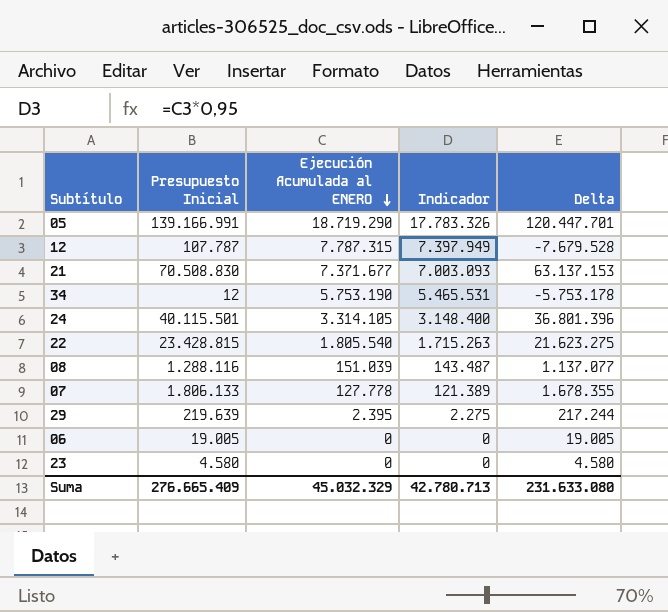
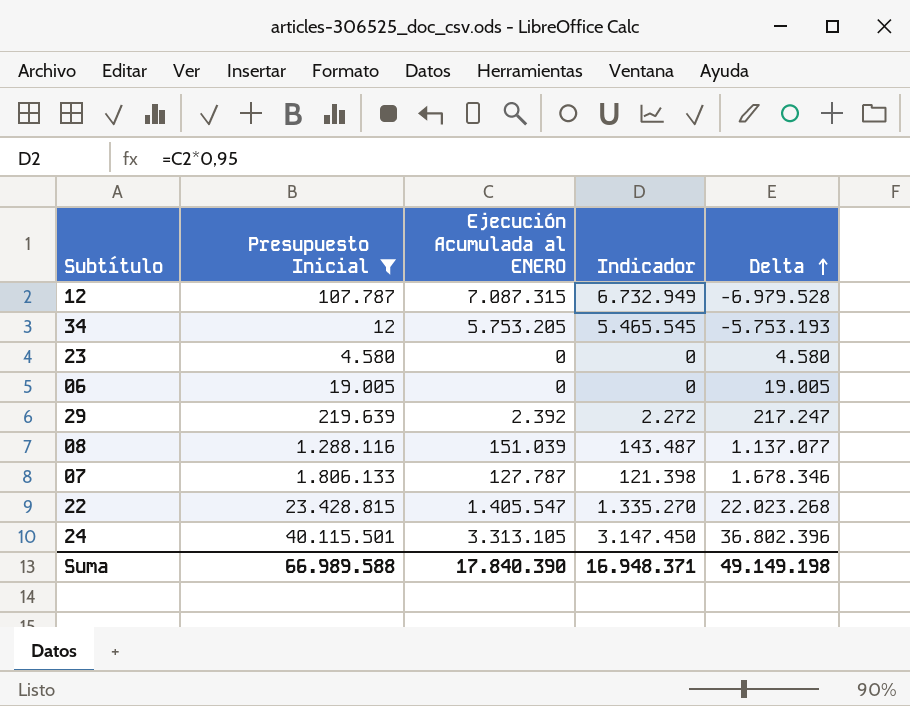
filter: none -> Presupuesto Inicial <= 40.115.501
row order: Ejecución Acumulada al ENERO descending -> Delta ascending
12 | Ejecución Acumulada al ENERO: 7.787.315 -> 7.087.315
12 | Indicador: 7.397.949 -> 6.732.949
12 | Delta: -7.679.528 -> -6.979.528
34 | Ejecución Acumulada al ENERO: 5.753.190 -> 5.753.205
34 | Indicador: 5.465.531 -> 5.465.545
34 | Delta: -5.753.178 -> -5.753.193
29 | Ejecución Acumulada al ENERO: 2.395 -> 2.392
29 | Indicador: 2.275 -> 2.272
29 | Delta: 217.244 -> 217.247
07 | Ejecución Acumulada al ENERO: 127.778 -> 127.787
07 | Indicador: 121.389 -> 121.398
07 | Delta: 1.678.355 -> 1.678.346
22 | Ejecución Acumulada al ENERO: 1.805.540 -> 1.405.547
22 | Indicador: 1.715.263 -> 1.335.270
22 | Delta: 21.623.275 -> 22.023.268
24 | Ejecución Acumulada al ENERO: 3.314.105 -> 3.313.105
24 | Indicador: 3.148.400 -> 3.147.450
24 | Delta: 36.801.396 -> 36.802.396
Suma | Presupuesto Inicial: 276.665.409 -> 66.989.588
Suma | Ejecución Acumulada al ENERO: 45.032.329 -> 17.840.390
Suma | Indicador: 42.780.713 -> 16.948.371
Suma | Delta: 231.633.080 -> 49.149.198

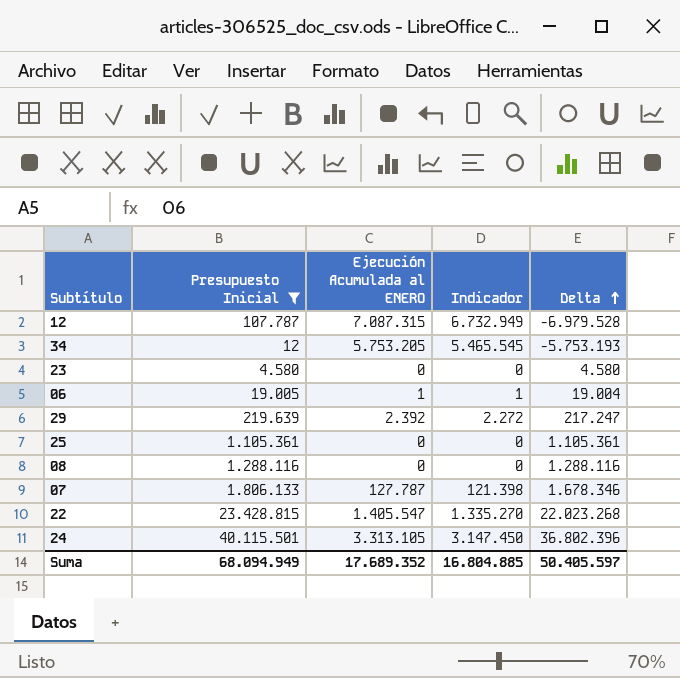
06 | Ejecución Acumulada al ENERO: 0 -> 1
06 | Indicador: 0 -> 1
06 | Delta: 19.005 -> 19.004
row 25: none -> 1.105.361 | 0 | 0 | 1.105.361
08 | Ejecución Acumulada al ENERO: 151.039 -> 0
08 | Indicador: 143.487 -> 0
08 | Delta: 1.137.077 -> 1.288.116
Suma | Presupuesto Inicial: 66.989.588 -> 68.094.949
Suma | Ejecución Acumulada al ENERO: 17.840.390 -> 17.689.352
Suma | Indicador: 16.948.371 -> 16.804.885
Suma | Delta: 49.149.198 -> 50.405.597

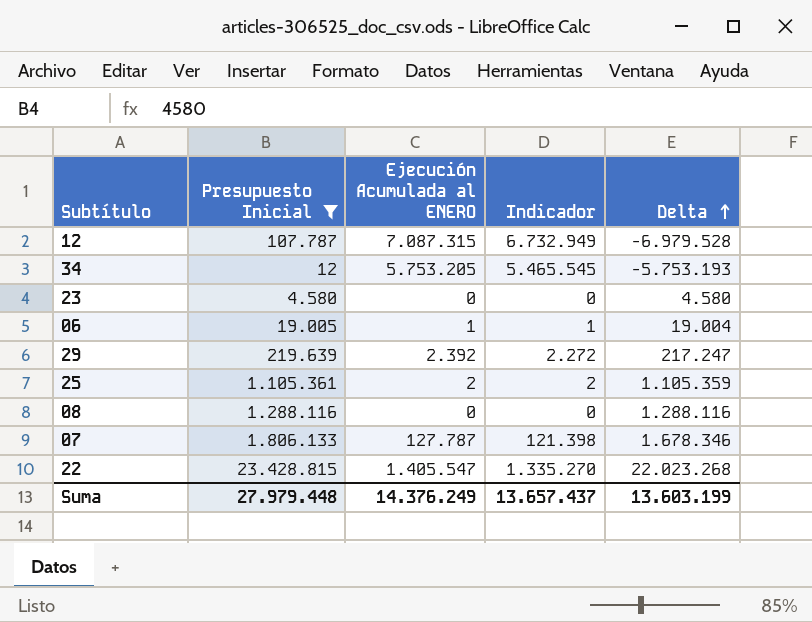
row 24: 40.115.501 | 3.313.105 | 3.147.450 | 36.802.396 -> none
25 | Ejecución Acumulada al ENERO: 0 -> 2
25 | Indicador: 0 -> 2
25 | Delta: 1.105.361 -> 1.105.359
Suma | Presupuesto Inicial: 68.094.949 -> 27.979.448
Suma | Ejecución Acumulada al ENERO: 17.689.352 -> 14.376.249
Suma | Indicador: 16.804.885 -> 13.657.437
Suma | Delta: 50.405.597 -> 13.603.199

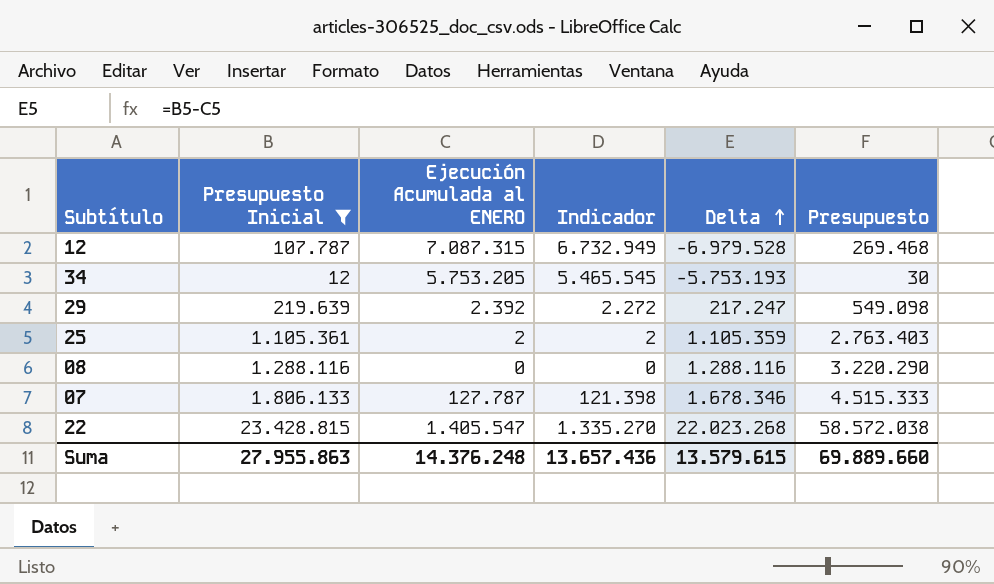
column Presupuesto | formula: none -> [Presupuesto Inicial] * 2,5
row 23: 4.580 | 0 | 0 | 4.580 -> none
row 06: 19.005 | 1 | 1 | 19.004 -> none
Suma | Presupuesto Inicial: 27.979.448 -> 27.955.863
Suma | Ejecución Acumulada al ENERO: 14.376.249 -> 14.376.248
Suma | Indicador: 13.657.437 -> 13.657.436
Suma | Delta: 13.603.199 -> 13.579.615

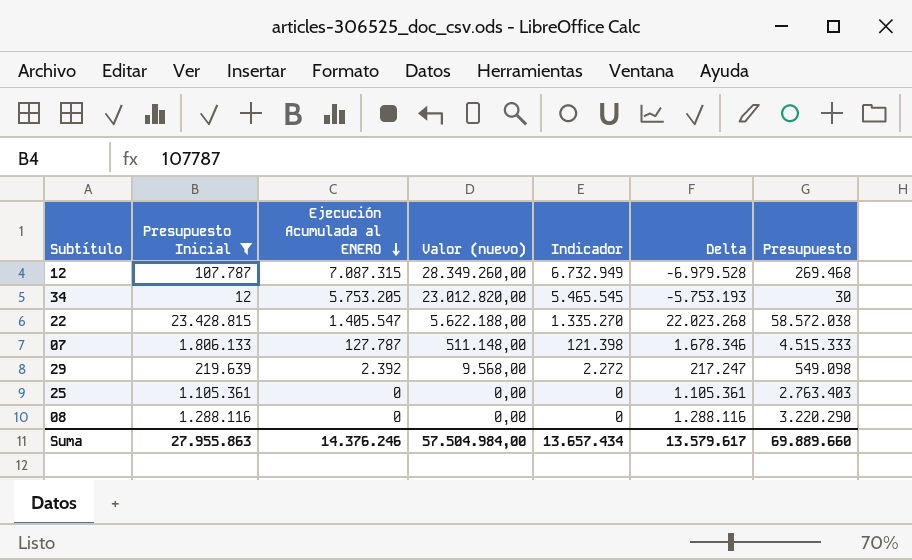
row order: Delta ascending -> Ejecución Acumulada al ENERO descending
column Valor (nuevo) | formula: none -> [Ejecución Acumulada al ENERO] * 4
25 | Ejecución Acumulada al ENERO: 2 -> 0
25 | Indicador: 2 -> 0
25 | Delta: 1.105.359 -> 1.105.361
Suma | Ejecución Acumulada al ENERO: 14.376.248 -> 14.376.246
Suma | Indicador: 13.657.436 -> 13.657.434
Suma | Delta: 13.579.615 -> 13.579.617

